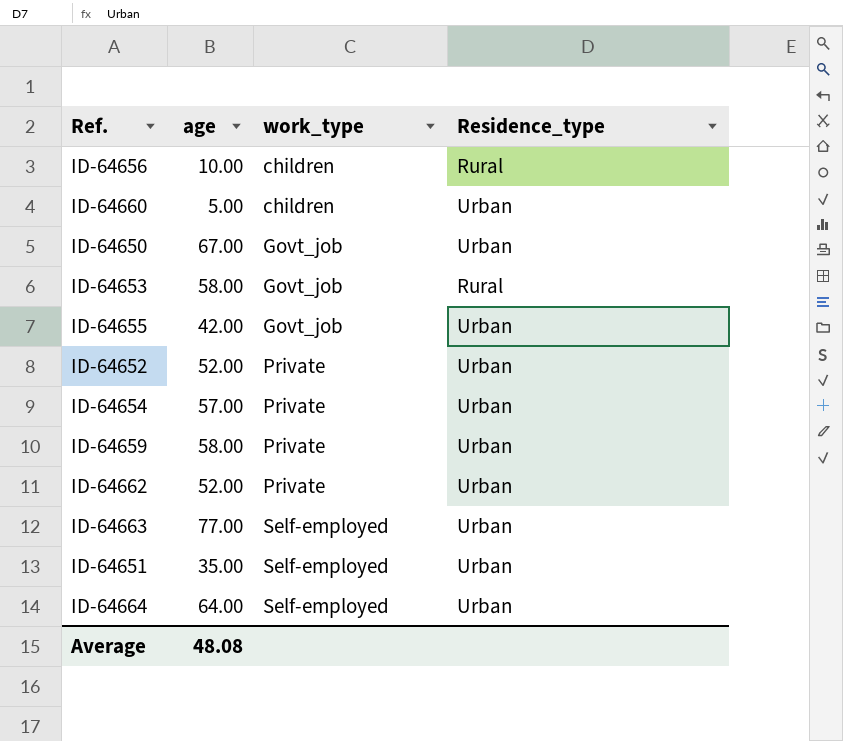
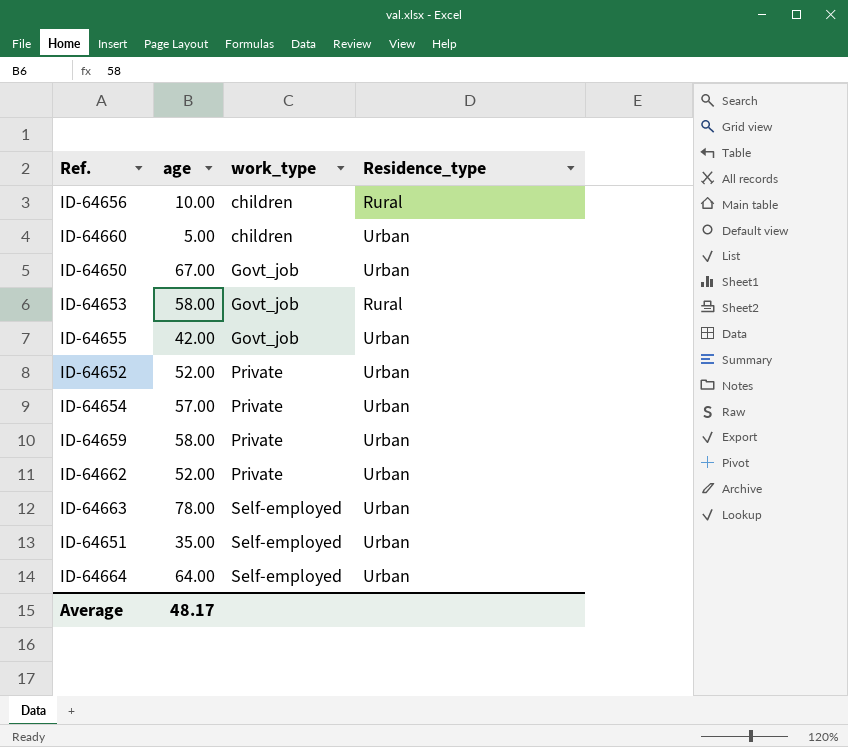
ID-64663 | age: 77.00 -> 78.00
Average | age: 48.08 -> 48.17

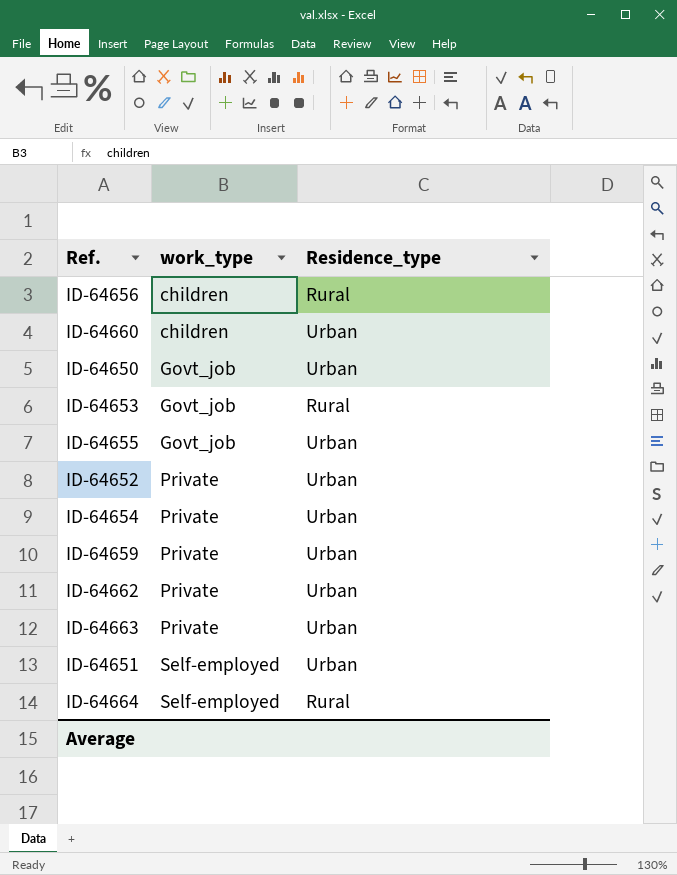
column age | position: 2 -> none
ID-64663 | work_type: Self-employed -> Private
ID-64664 | Residence_type: Urban -> Rural

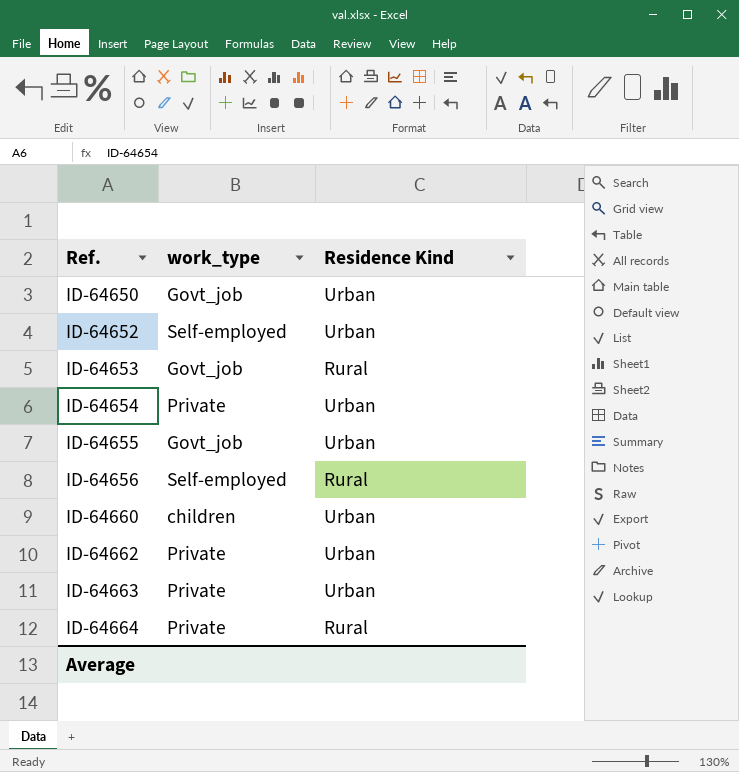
row order: work_type ascending -> Ref. ascending
column name: Residence_type -> Residence Kind
row ID-64659: Private | Urban -> none
row ID-64651: Self-employed | Urban -> none
ID-64652 | work_type: Private -> Self-employed
ID-64656 | work_type: children -> Self-employed
ID-64664 | work_type: Self-employed -> Private

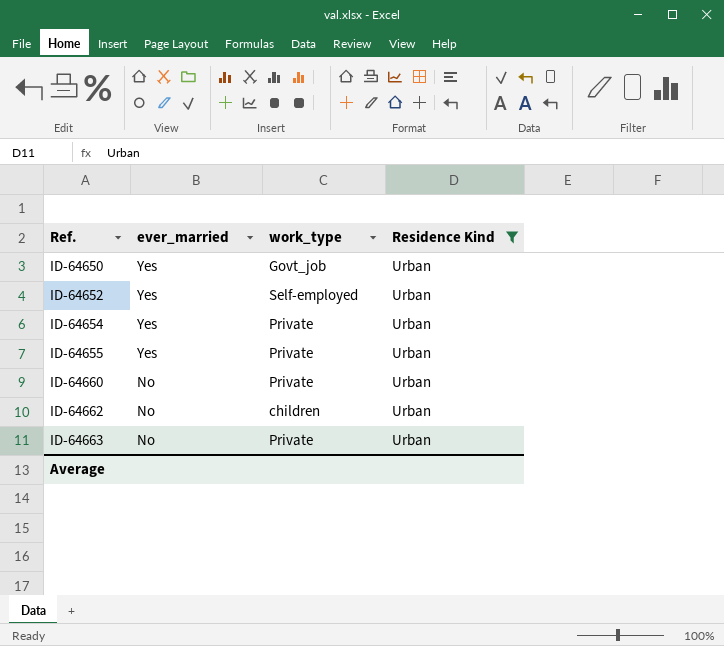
filter: none -> Residence Kind = Urban
column ever_married | position: none -> 2
ID-64655 | work_type: Govt_job -> Private
ID-64660 | work_type: children -> Private
ID-64662 | work_type: Private -> children

